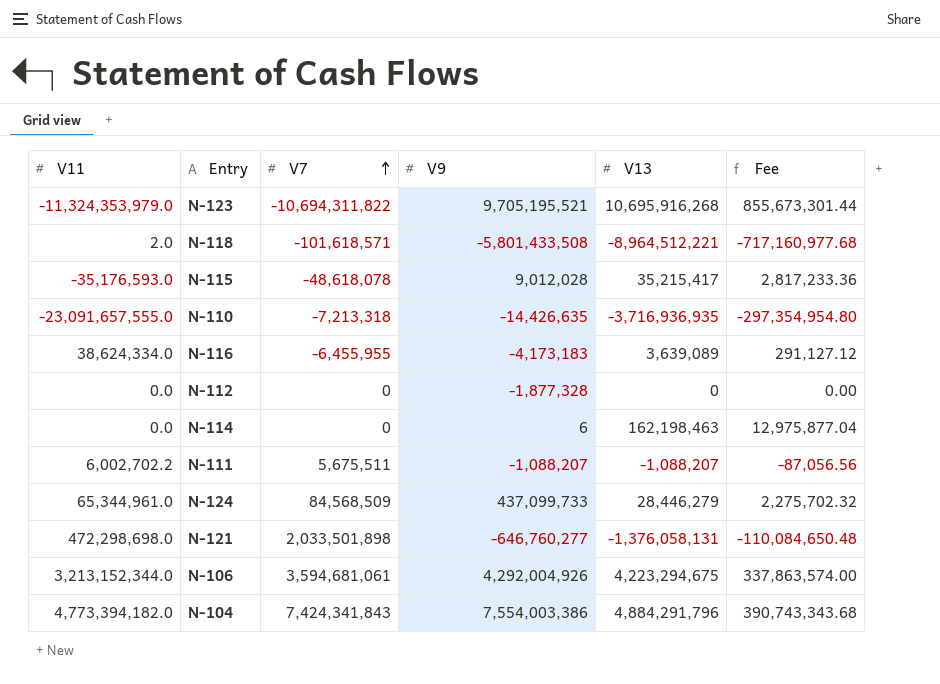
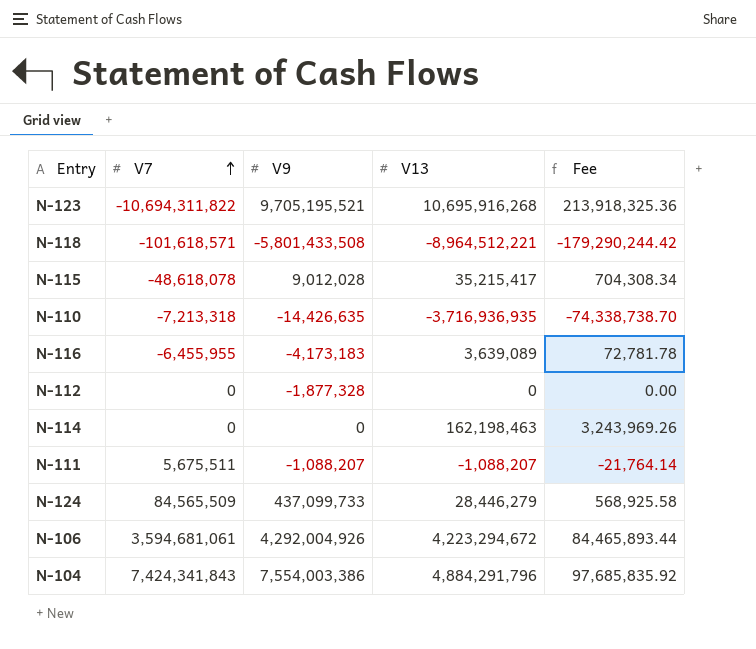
column V11 | position: 1 -> none
column Fee | formula: [V13] * 0.08 -> [V13] * 0.02
row N-121: 472,298,698.0 | 2,033,501,898 | -646,760,277 | -1,376,058,131 | -110,084,650.48 -> none
N-114 | V9: 6 -> 0
N-124 | V7: 84,568,509 -> 84,565,509
N-106 | V13: 4,223,294,675 -> 4,223,294,672

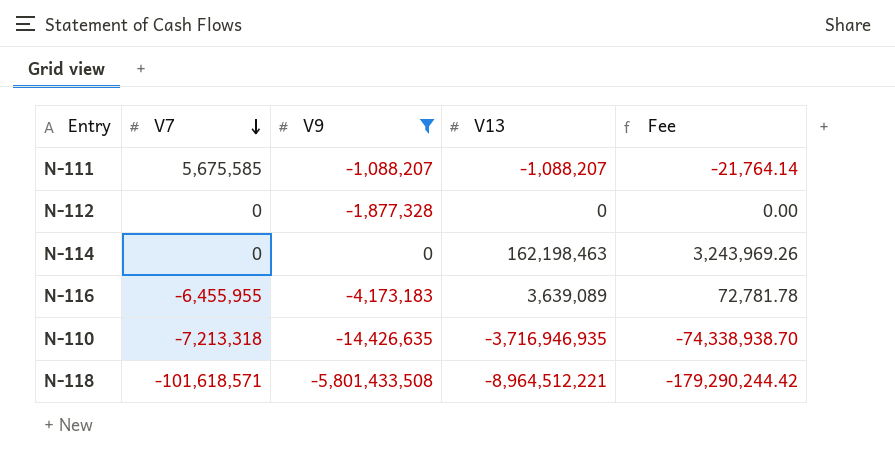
filter: none -> V9 <= 0
row order: V7 ascending -> V7 descending
N-111 | V7: 5,675,511 -> 5,675,585
N-110 | V13: -3,716,936,935 -> -3,716,946,935
N-110 | Fee: -74,338,738.70 -> -74,338,938.70

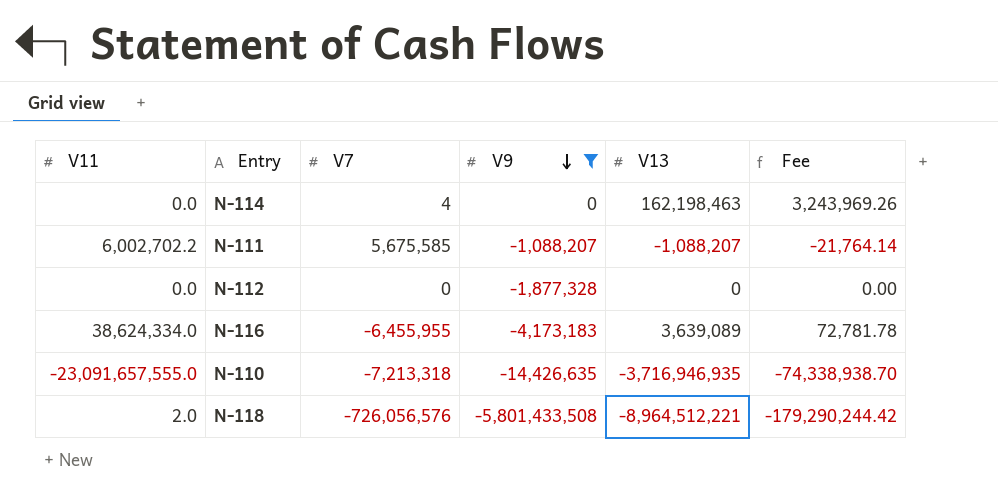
row order: V7 descending -> V9 descending
column V11 | position: none -> 1
N-114 | V7: 0 -> 4
N-118 | V7: -101,618,571 -> -726,056,576

